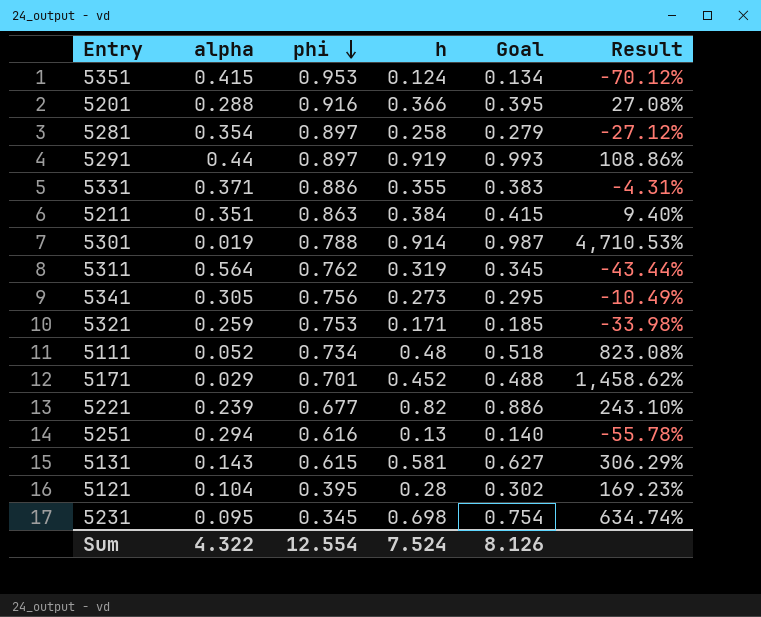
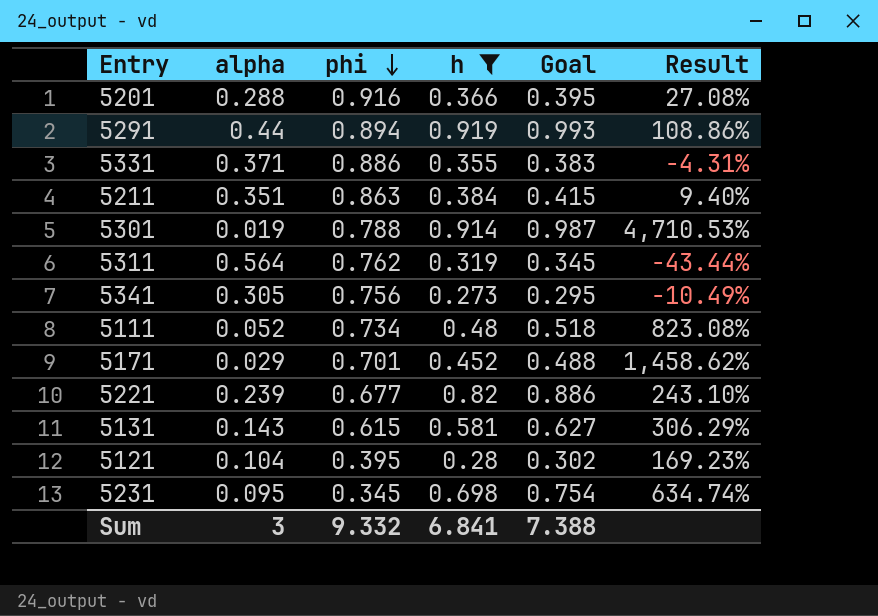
filter: none -> h >= 0.273
5291 | phi: 0.897 -> 0.894
Sum | alpha: 4.322 -> 3
Sum | phi: 12.554 -> 9.332
Sum | h: 7.524 -> 6.841
Sum | Goal: 8.126 -> 7.388

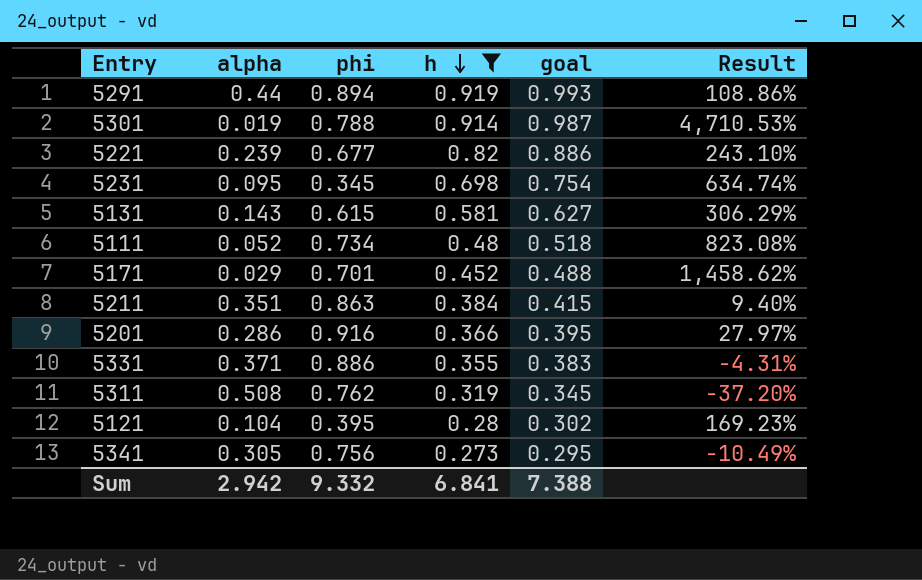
row order: phi descending -> h descending
column name: Goal -> goal
5201 | alpha: 0.288 -> 0.286
5201 | Result: 27.08% -> 27.97%
5311 | alpha: 0.564 -> 0.508
5311 | Result: -43.44% -> -37.20%
Sum | alpha: 3 -> 2.942

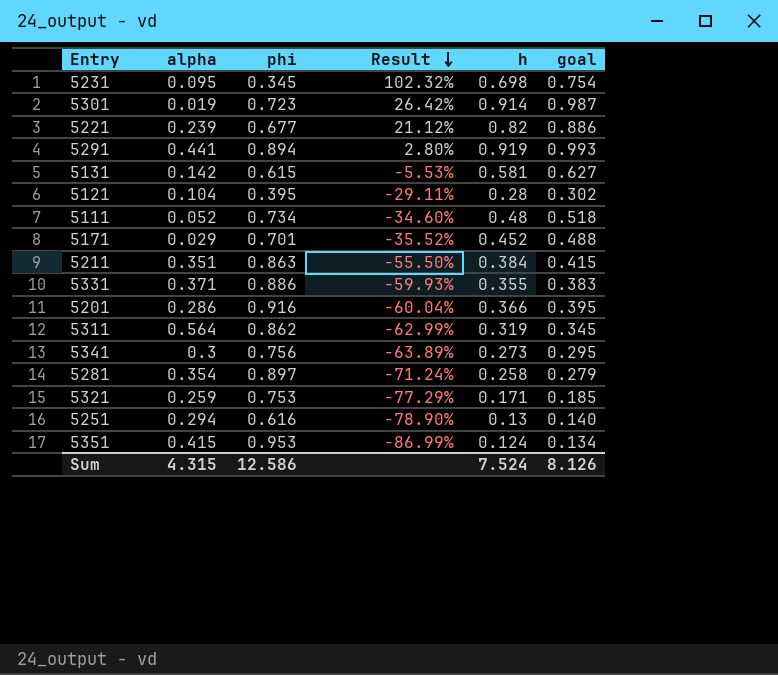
filter: h >= 0.273 -> none
row order: h descending -> Result descending
column Result | formula: ([h] - [alpha]) / [alpha] -> ([h] - [phi]) / [phi]
column Result | position: 6 -> 4
5301 | phi: 0.788 -> 0.723
5291 | alpha: 0.44 -> 0.441
5131 | alpha: 0.143 -> 0.142
5311 | alpha: 0.508 -> 0.564
5311 | phi: 0.762 -> 0.862
5341 | alpha: 0.305 -> 0.3
Sum | alpha: 2.942 -> 4.315
Sum | phi: 9.332 -> 12.586
Sum | h: 6.841 -> 7.524
Sum | goal: 7.388 -> 8.126

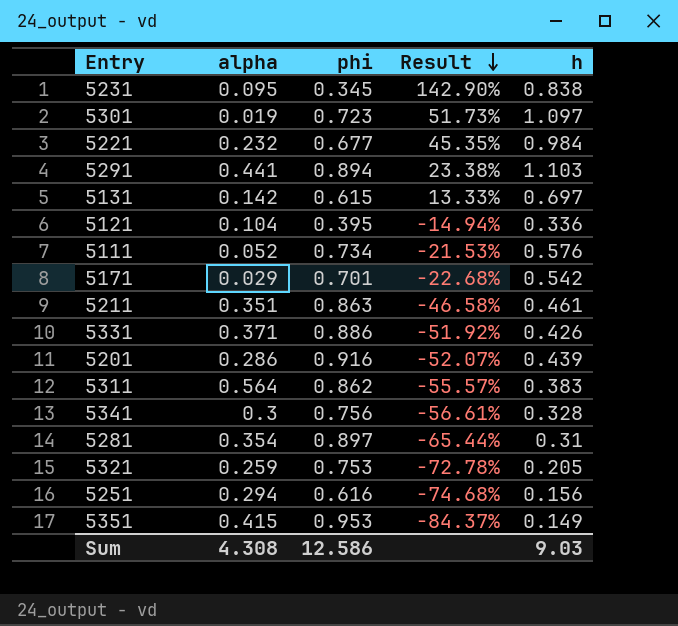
column goal | formula: [h] * 1.08 -> none
5231 | Result: 102.32% -> 142.90%
5231 | h: 0.698 -> 0.838
5301 | Result: 26.42% -> 51.73%
5301 | h: 0.914 -> 1.097
5221 | alpha: 0.239 -> 0.232
5221 | Result: 21.12% -> 45.35%
5221 | h: 0.82 -> 0.984
5291 | Result: 2.80% -> 23.38%
5291 | h: 0.919 -> 1.103
5131 | Result: -5.53% -> 13.33%
5131 | h: 0.581 -> 0.697
5121 | Result: -29.11% -> -14.94%
5121 | h: 0.28 -> 0.336
5111 | Result: -34.60% -> -21.53%
5111 | h: 0.48 -> 0.576
5171 | Result: -35.52% -> -22.68%
5171 | h: 0.452 -> 0.542
5211 | Result: -55.50% -> -46.58%
5211 | h: 0.384 -> 0.461
5331 | Result: -59.93% -> -51.92%
5331 | h: 0.355 -> 0.426
5201 | Result: -60.04% -> -52.07%
5201 | h: 0.366 -> 0.439
5311 | Result: -62.99% -> -55.57%
5311 | h: 0.319 -> 0.383
5341 | Result: -63.89% -> -56.61%
5341 | h: 0.273 -> 0.328
5281 | Result: -71.24% -> -65.44%
5281 | h: 0.258 -> 0.31
5321 | Result: -77.29% -> -72.78%
5321 | h: 0.171 -> 0.205
5251 | Result: -78.90% -> -74.68%
5251 | h: 0.13 -> 0.156
5351 | Result: -86.99% -> -84.37%
5351 | h: 0.124 -> 0.149
Sum | alpha: 4.315 -> 4.308
Sum | h: 7.524 -> 9.03

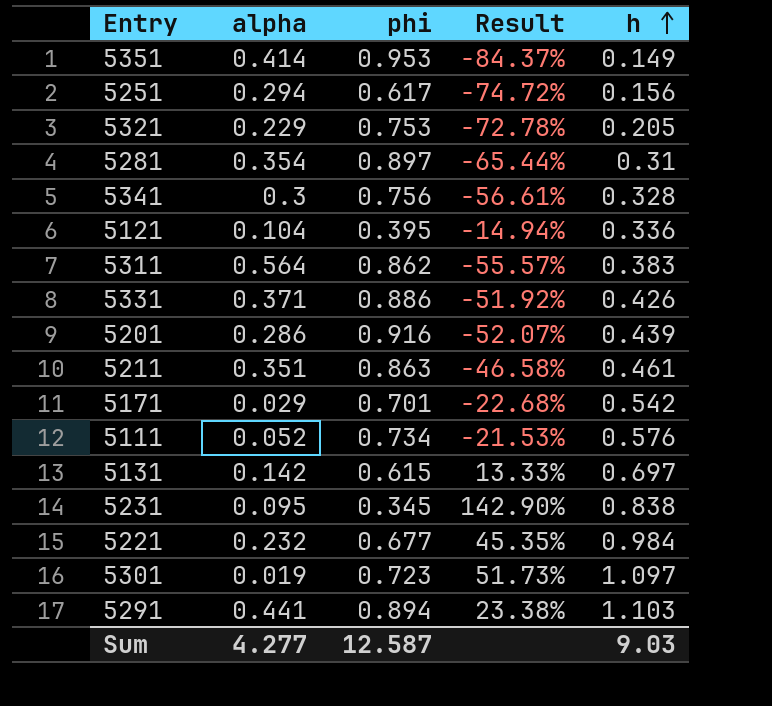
row order: Result descending -> h ascending
5351 | alpha: 0.415 -> 0.414
5251 | phi: 0.616 -> 0.617
5251 | Result: -74.68% -> -74.72%
5321 | alpha: 0.259 -> 0.229
Sum | alpha: 4.308 -> 4.277
Sum | phi: 12.586 -> 12.587

